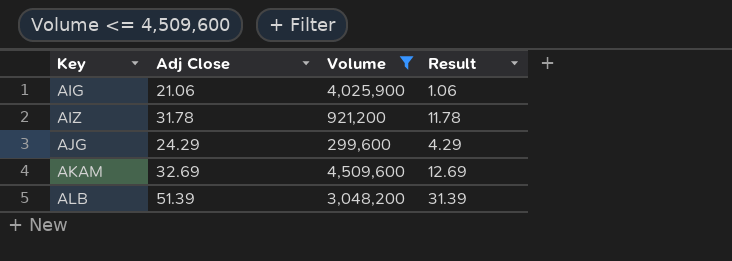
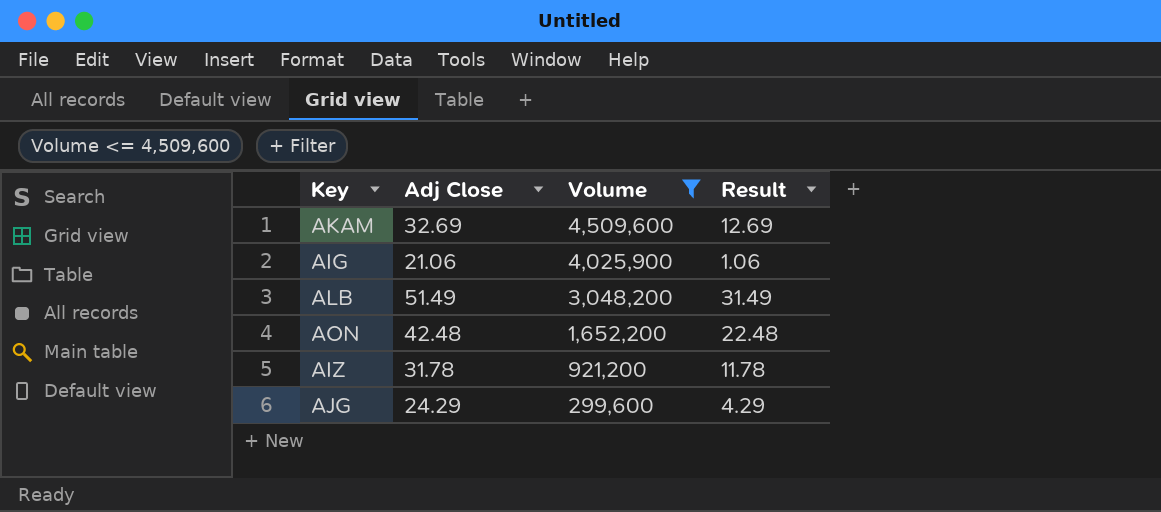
row order: Key ascending -> Volume descending
ALB | Adj Close: 51.39 -> 51.49
ALB | Result: 31.39 -> 31.49
row AON: none -> 42.48 | 1,652,200 | 22.48

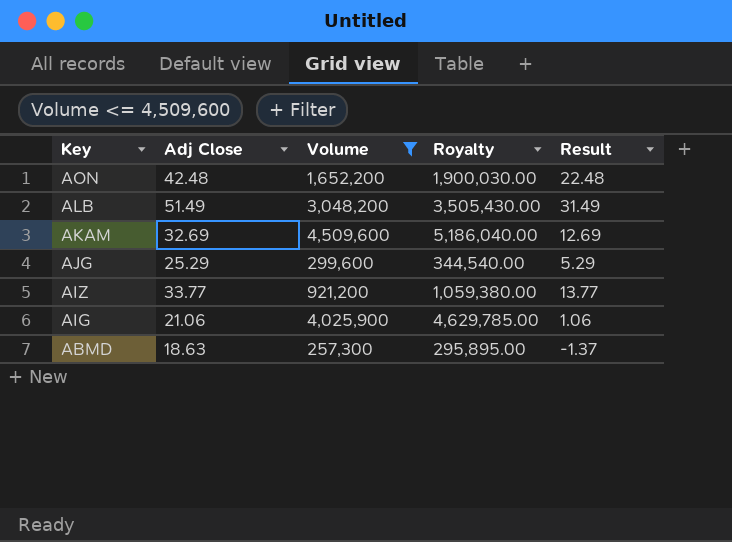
row order: Volume descending -> Key descending
column Royalty | formula: none -> [Volume] * 1.15
AJG | Adj Close: 24.29 -> 25.29
AJG | Result: 4.29 -> 5.29
AIZ | Adj Close: 31.78 -> 33.77
AIZ | Result: 11.78 -> 13.77
row ABMD: none -> 18.63 | 257,300 | 295,895.00 | -1.37

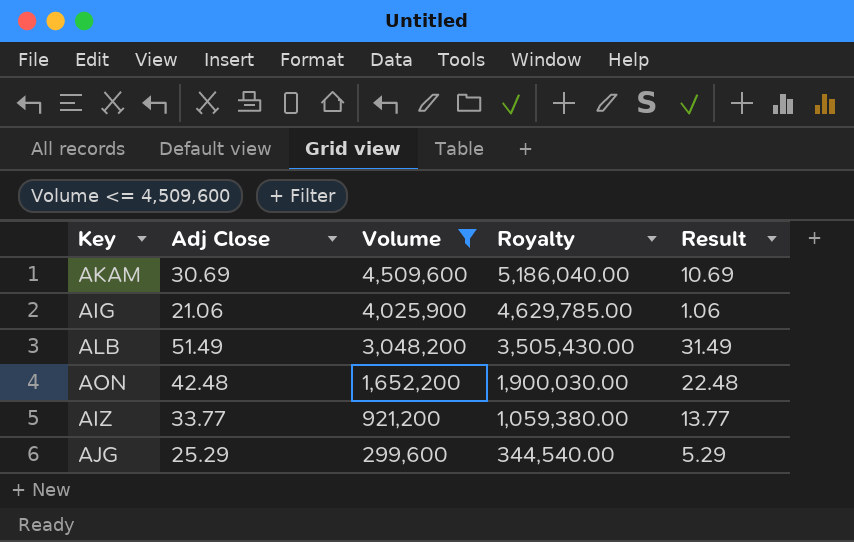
row order: Key descending -> Volume descending
row ABMD: 18.63 | 257,300 | 295,895.00 | -1.37 -> none
AKAM | Adj Close: 32.69 -> 30.69
AKAM | Result: 12.69 -> 10.69

